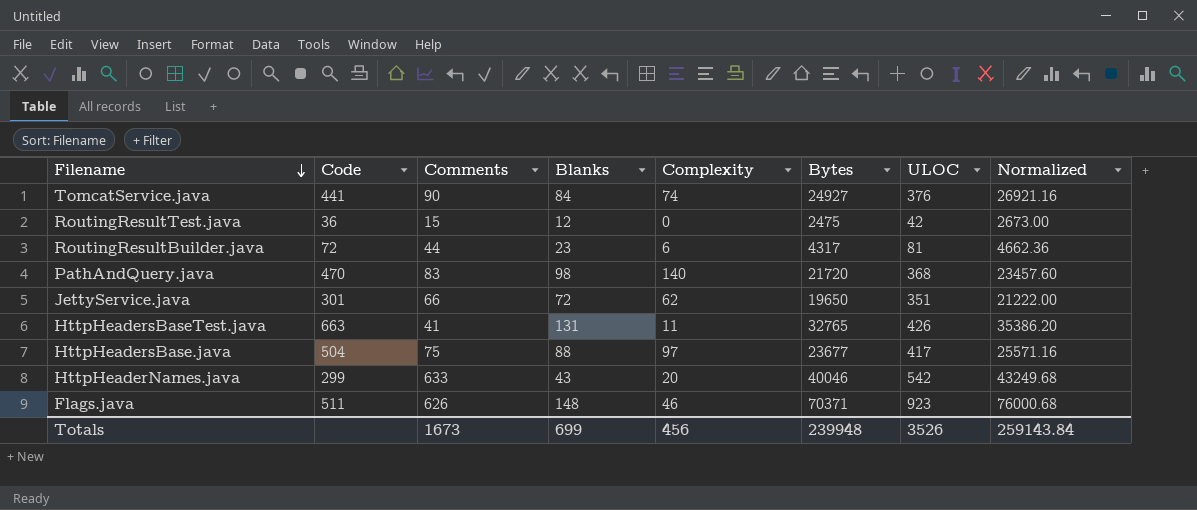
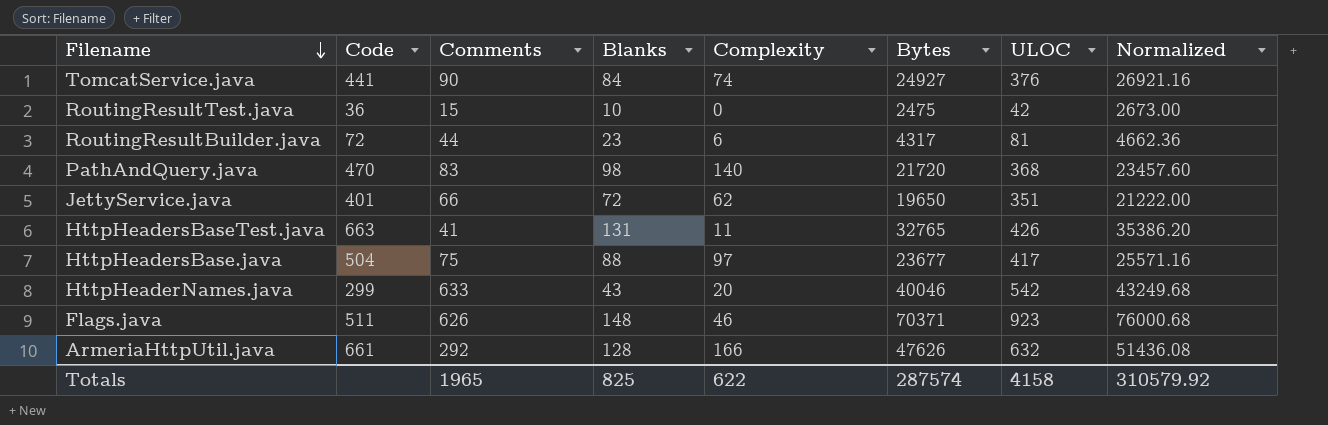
RoutingResultTest.java | Blanks: 12 -> 10
JettyService.java | Code: 301 -> 401
row ArmeriaHttpUtil.java: none -> 661 | 292 | 128 | 166 | 47626 | 632 | 51436.08
Totals | Comments: 1673 -> 1965
Totals | Blanks: 699 -> 825
Totals | Complexity: 456 -> 622
Totals | Bytes: 239948 -> 287574
Totals | ULOC: 3526 -> 4158
Totals | Normalized: 259143.84 -> 310579.92

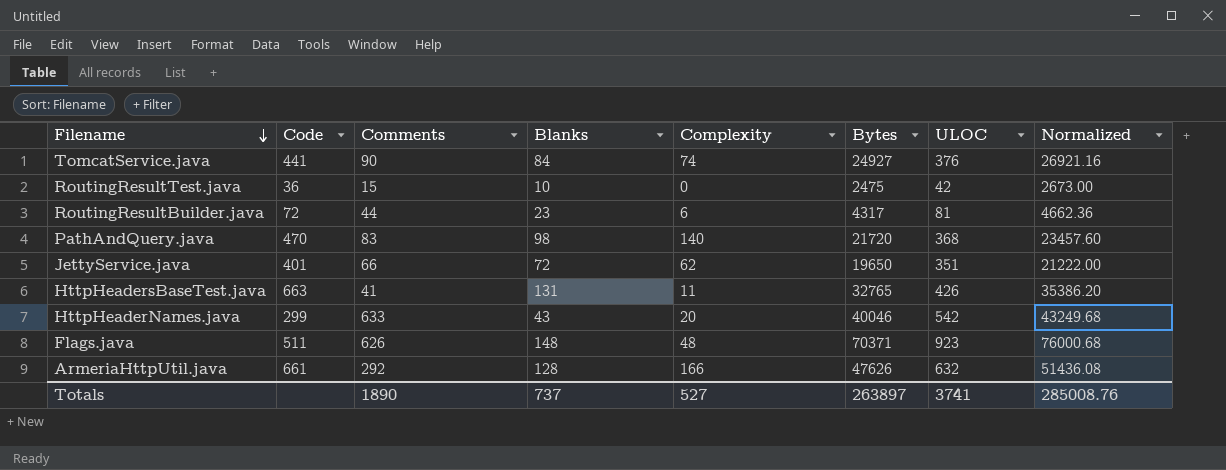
row HttpHeadersBase.java: 504 | 75 | 88 | 97 | 23677 | 417 | 25571.16 -> none
Flags.java | Complexity: 46 -> 48
Totals | Comments: 1965 -> 1890
Totals | Blanks: 825 -> 737
Totals | Complexity: 622 -> 527
Totals | Bytes: 287574 -> 263897
Totals | ULOC: 4158 -> 3741
Totals | Normalized: 310579.92 -> 285008.76

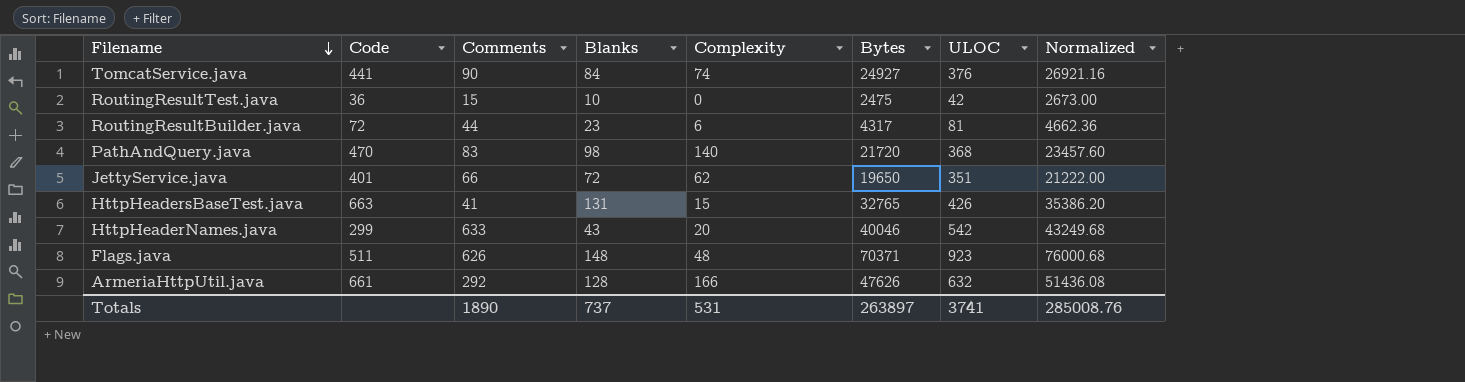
HttpHeadersBaseTest.java | Complexity: 11 -> 15
Totals | Complexity: 527 -> 531

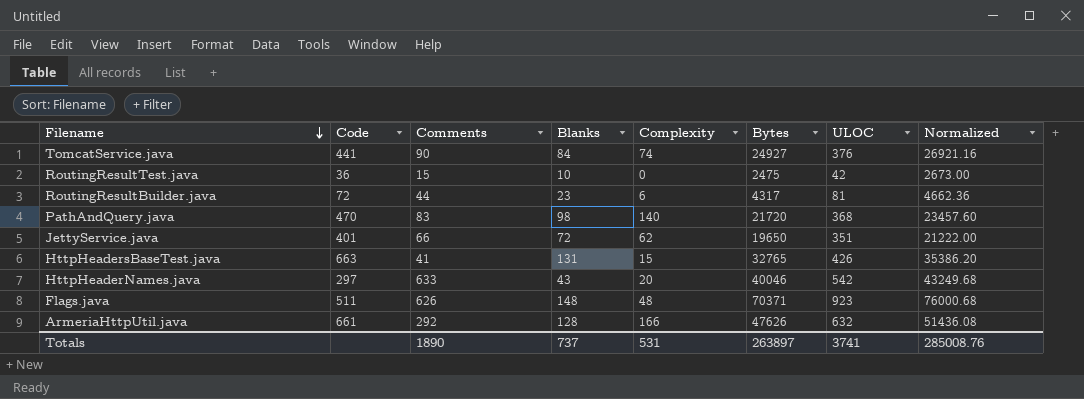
HttpHeaderNames.java | Code: 299 -> 297

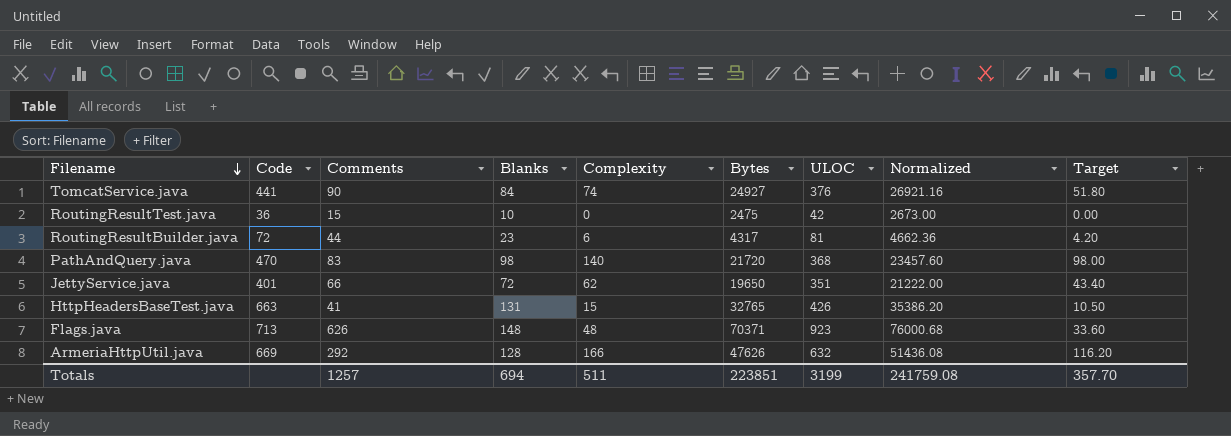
column Target | formula: none -> [Complexity] * 0.7
row HttpHeaderNames.java: 297 | 633 | 43 | 20 | 40046 | 542 | 43249.68 -> none
Flags.java | Code: 511 -> 713
ArmeriaHttpUtil.java | Code: 661 -> 669
Totals | Comments: 1890 -> 1257
Totals | Blanks: 737 -> 694
Totals | Complexity: 531 -> 511
Totals | Bytes: 263897 -> 223851
Totals | ULOC: 3741 -> 3199
Totals | Normalized: 285008.76 -> 241759.08

